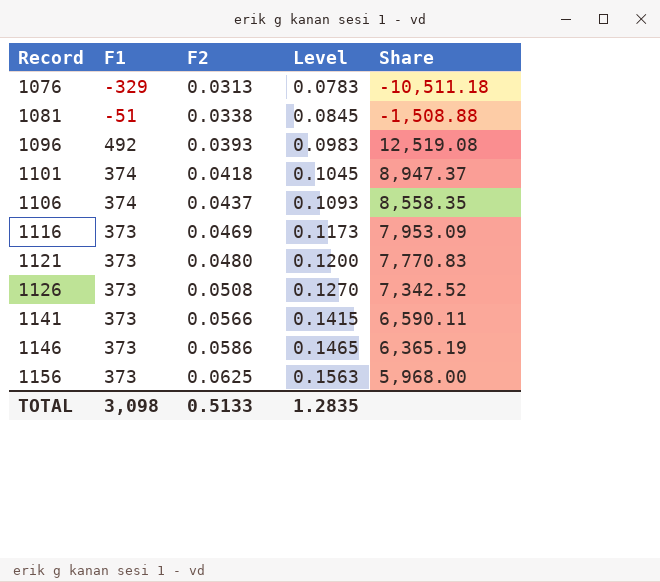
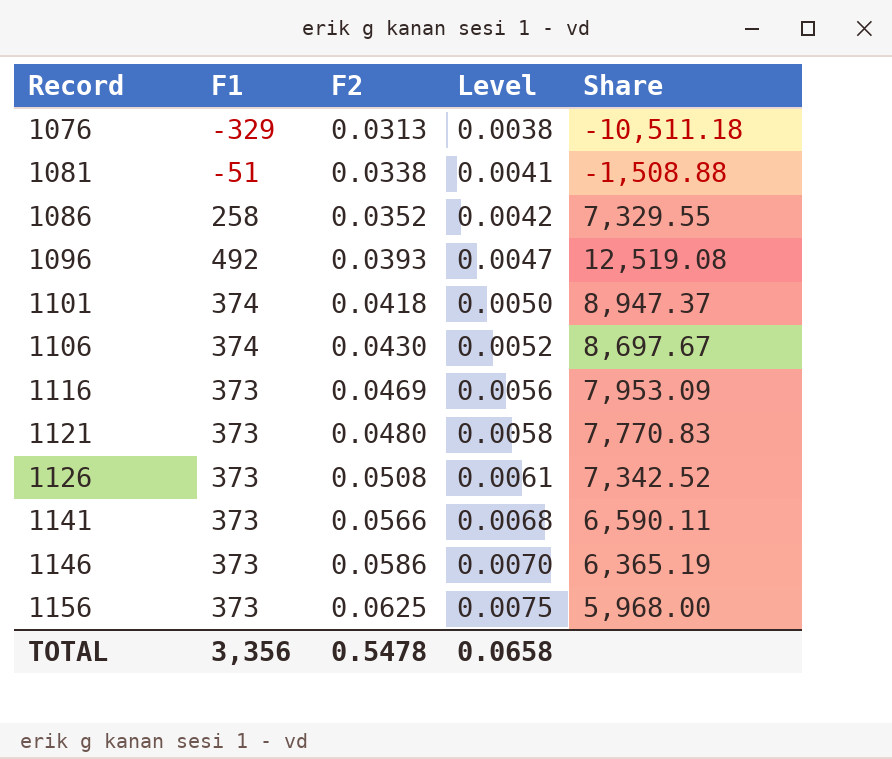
column Level | formula: [F2] * 2.5 -> [F2] * 0.12
row 1086: none -> 258 | 0.0352 | 0.0042 | 7,329.55
1106 | F2: 0.0437 -> 0.0430
1106 | Share: 8,558.35 -> 8,697.67
TOTAL | F1: 3,098 -> 3,356
TOTAL | F2: 0.5133 -> 0.5478
TOTAL | Level: 1.2835 -> 0.0658

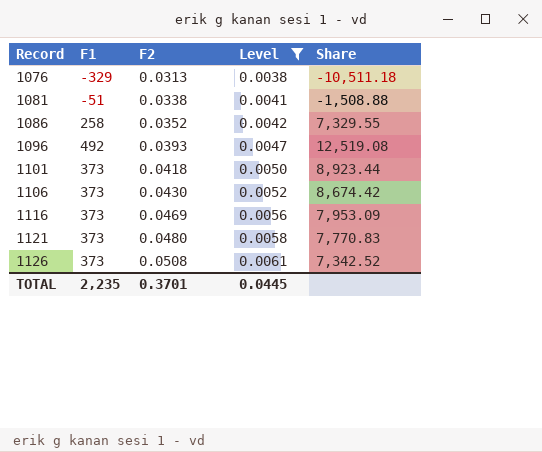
filter: none -> Level <= 0.0061
1101 | F1: 374 -> 373
1101 | Share: 8,947.37 -> 8,923.44
1106 | F1: 374 -> 373
1106 | Share: 8,697.67 -> 8,674.42
TOTAL | F1: 3,356 -> 2,235
TOTAL | F2: 0.5478 -> 0.3701
TOTAL | Level: 0.0658 -> 0.0445

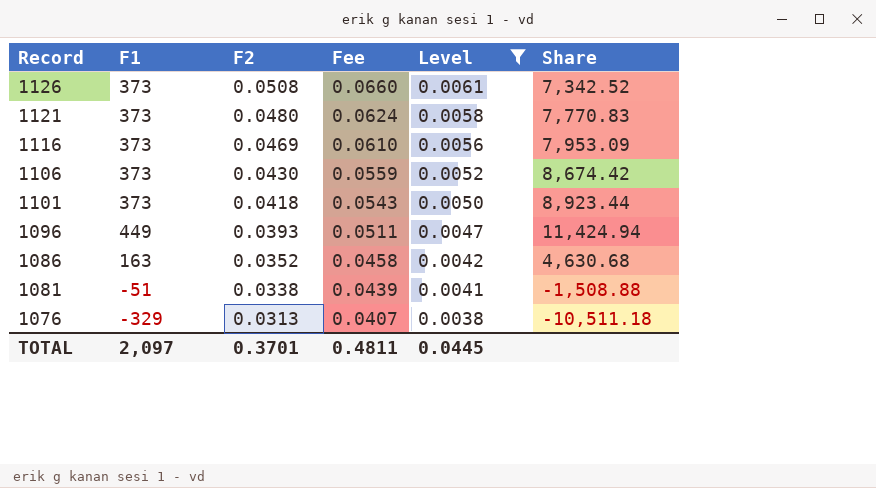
row order: Record ascending -> Record descending
column Fee | formula: none -> [F2] * 1.3
1096 | F1: 492 -> 449
1096 | Share: 12,519.08 -> 11,424.94
1086 | F1: 258 -> 163
1086 | Share: 7,329.55 -> 4,630.68
TOTAL | F1: 2,235 -> 2,097

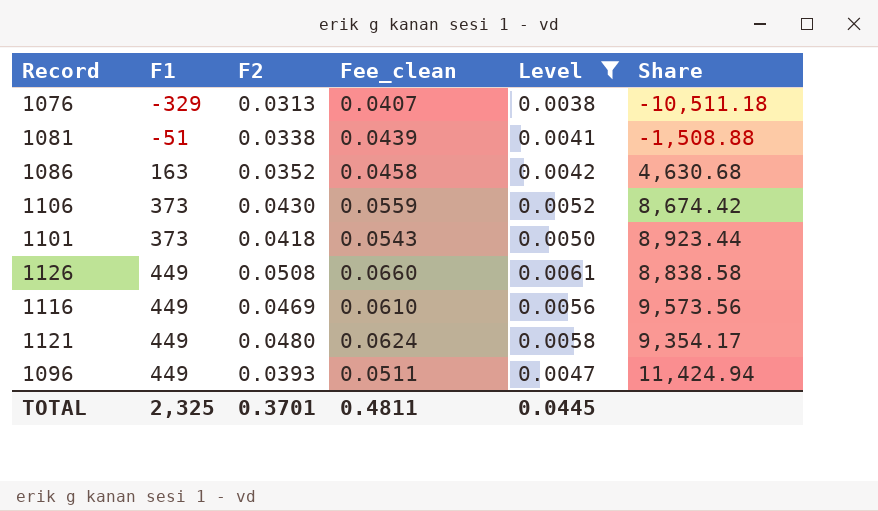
row order: Record descending -> F1 ascending
column name: Fee -> Fee_clean
1126 | F1: 373 -> 449
1126 | Share: 7,342.52 -> 8,838.58
1116 | F1: 373 -> 449
1116 | Share: 7,953.09 -> 9,573.56
1121 | F1: 373 -> 449
1121 | Share: 7,770.83 -> 9,354.17
TOTAL | F1: 2,097 -> 2,325

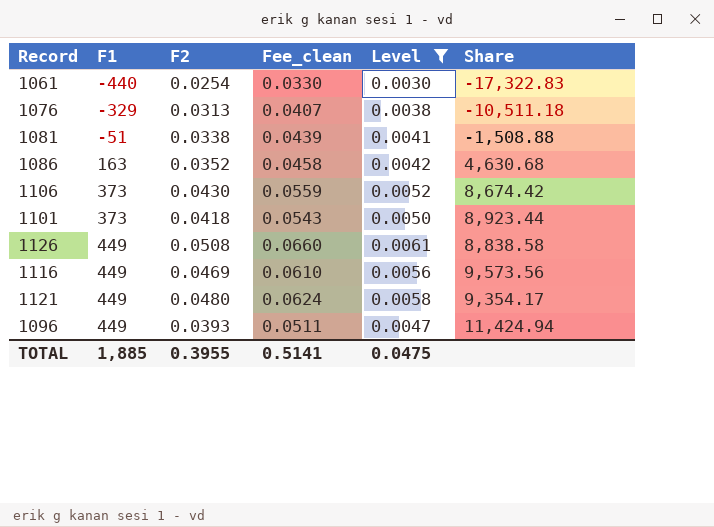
row 1061: none -> -440 | 0.0254 | 0.0330 | 0.0030 | -17,322.83
TOTAL | F1: 2,325 -> 1,885
TOTAL | F2: 0.3701 -> 0.3955
TOTAL | Fee_clean: 0.4811 -> 0.5141
TOTAL | Level: 0.0445 -> 0.0475

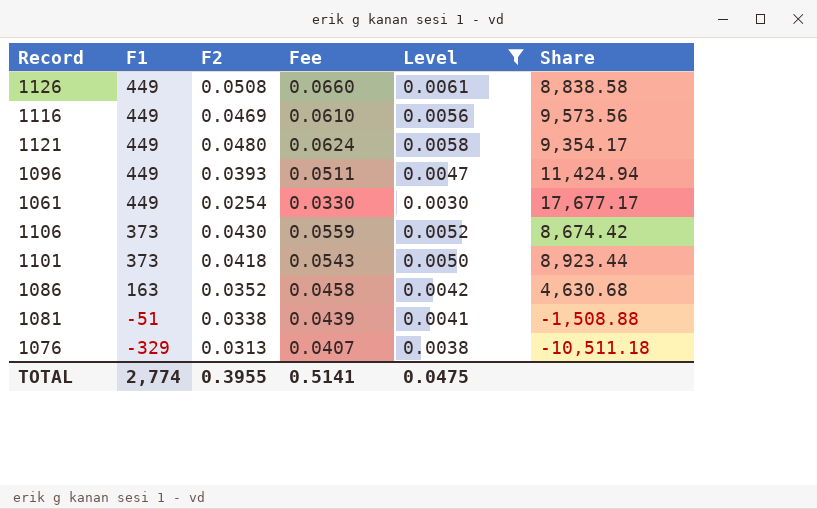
row order: F1 ascending -> F1 descending
column name: Fee_clean -> Fee
1061 | F1: -440 -> 449
1061 | Share: -17,322.83 -> 17,677.17
TOTAL | F1: 1,885 -> 2,774

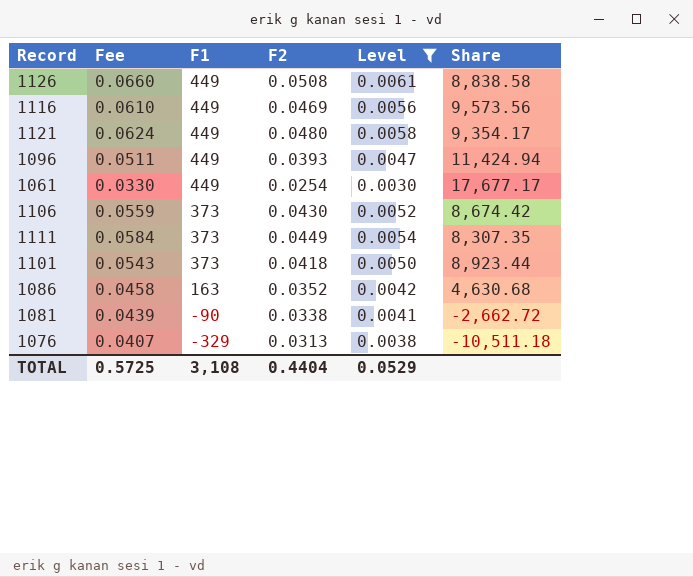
column Fee | position: 4 -> 2
row 1111: none -> 0.0584 | 373 | 0.0449 | 0.0054 | 8,307.35
1081 | F1: -51 -> -90
1081 | Share: -1,508.88 -> -2,662.72
TOTAL | Fee: 0.5141 -> 0.5725
TOTAL | F1: 2,774 -> 3,108
TOTAL | F2: 0.3955 -> 0.4404
TOTAL | Level: 0.0475 -> 0.0529

